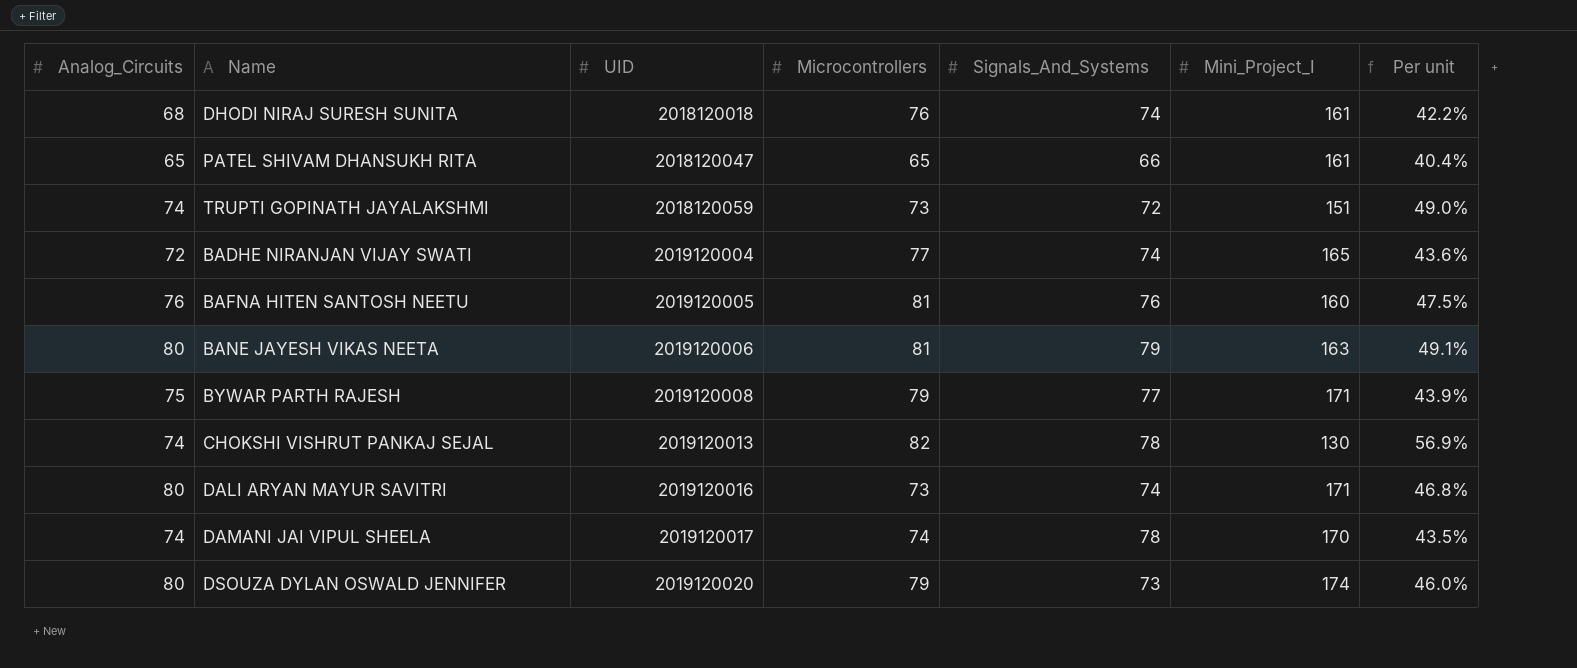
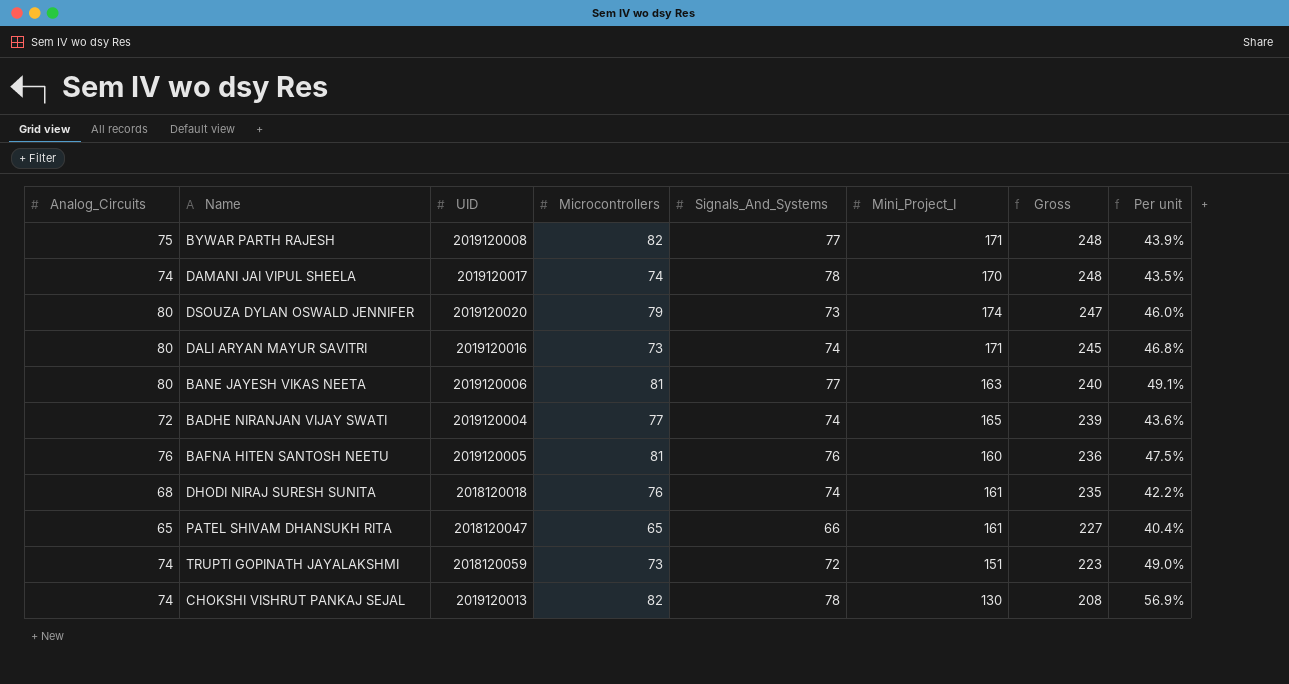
row order: UID ascending -> Gross descending
column Gross | formula: none -> [Signals_And_Systems] + [Mini_Project_I]
BYWAR PARTH RAJESH | Microcontrollers: 79 -> 82
BANE JAYESH VIKAS NEETA | Signals_And_Systems: 79 -> 77

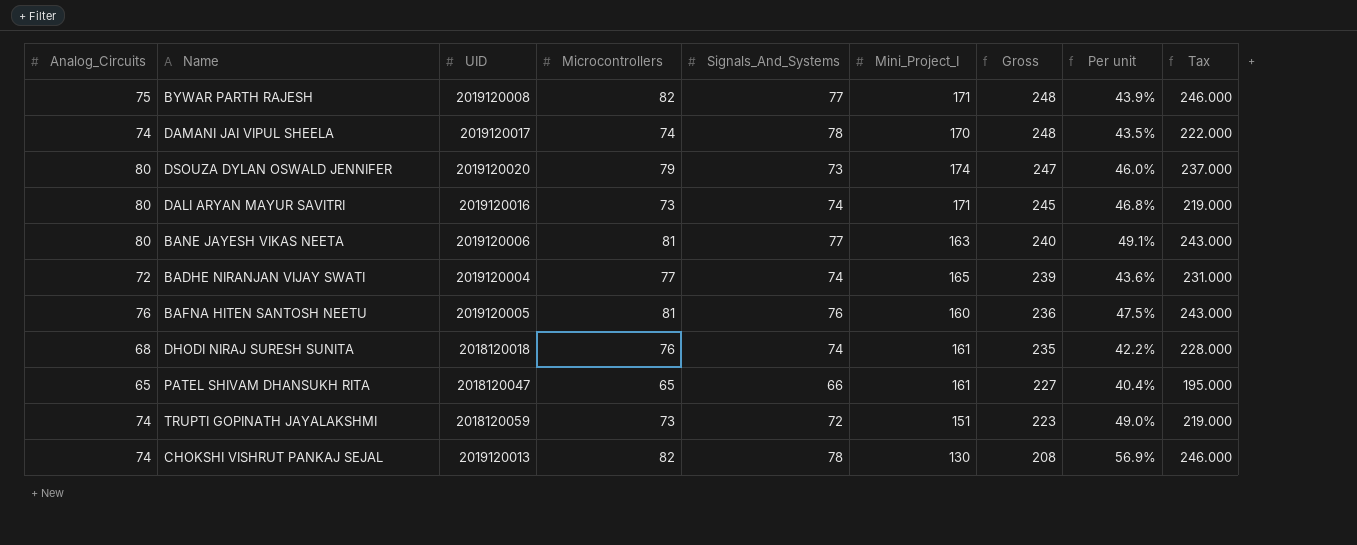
column Tax | formula: none -> [Microcontrollers] * 3

